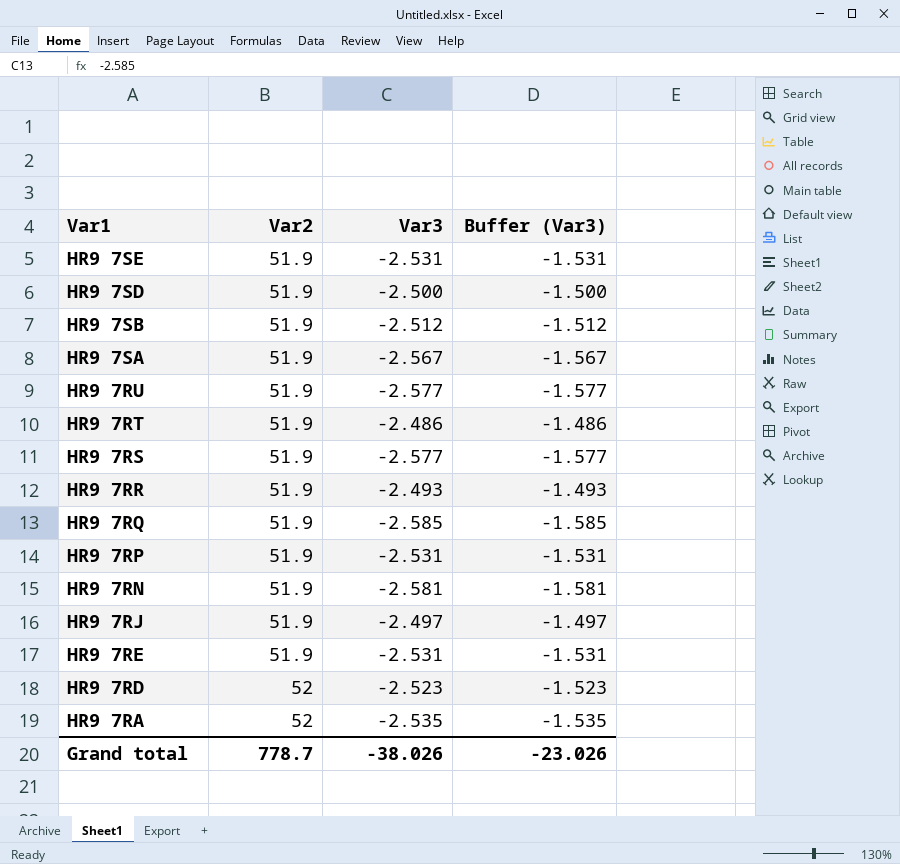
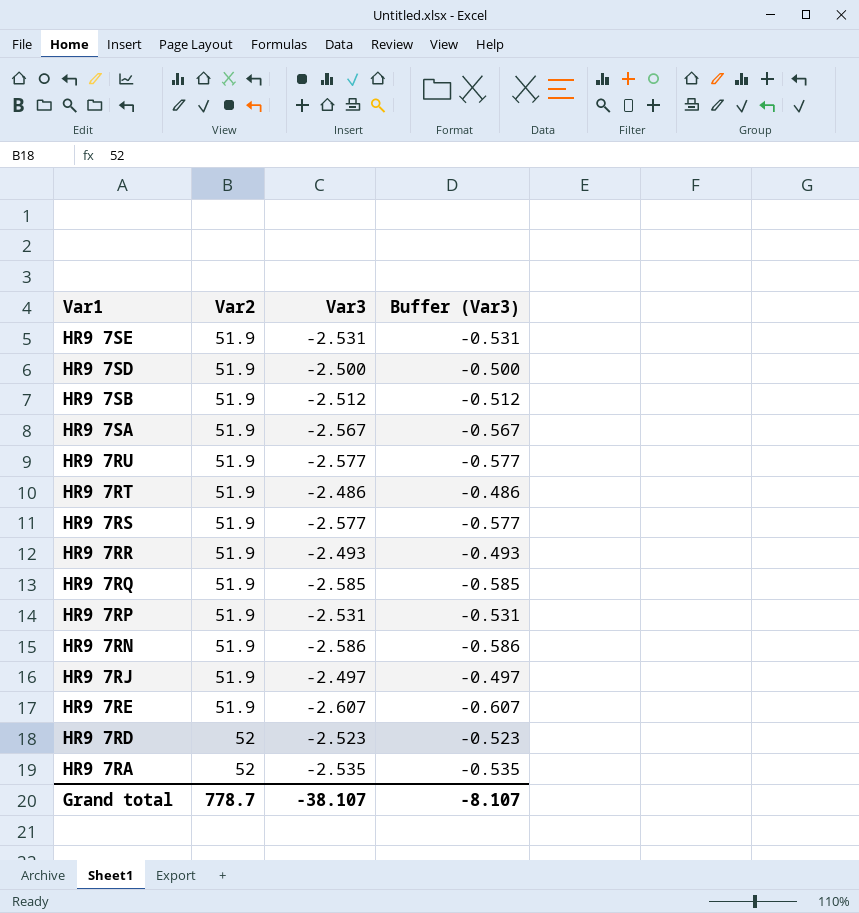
column Buffer (Var3) | formula: [Var3] + 1 -> [Var3] + 2
HR9 7RN | Var3: -2.581 -> -2.586
HR9 7RE | Var3: -2.531 -> -2.607
Grand total | Var3: -38.026 -> -38.107
Grand total | Buffer (Var3): -23.026 -> -8.107

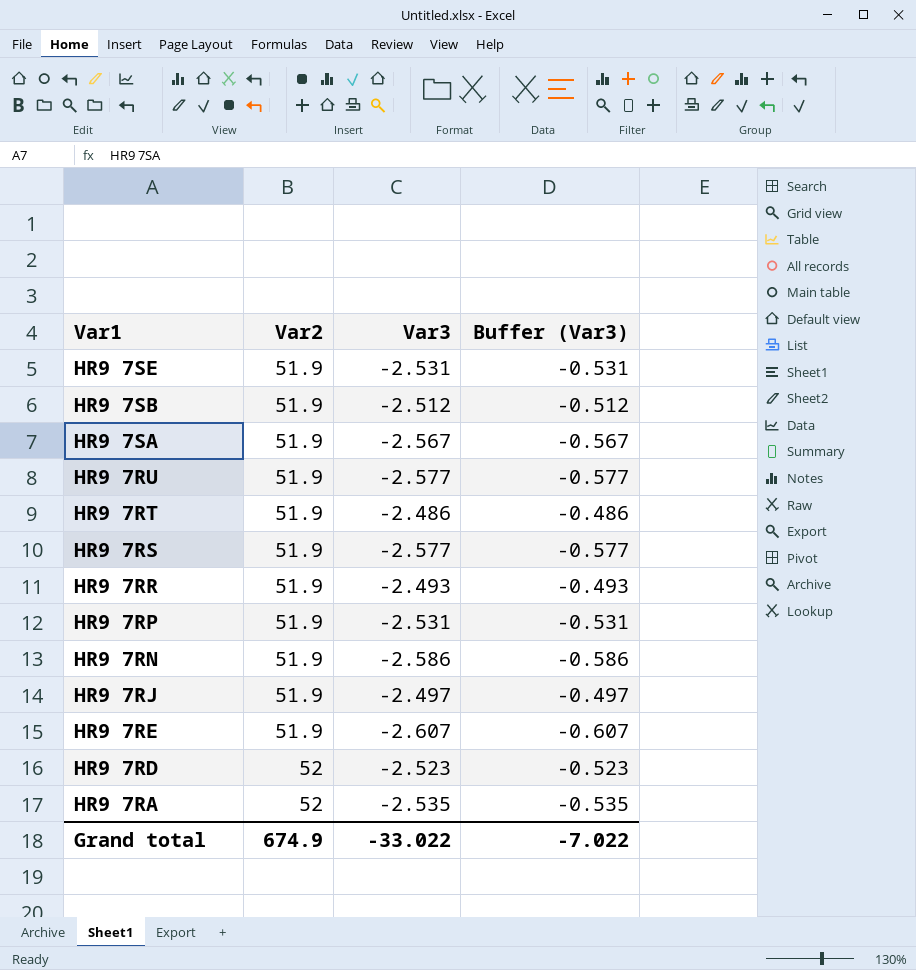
row HR9 7SD: 51.9 | -2.500 | -0.500 -> none
row HR9 7RQ: 51.9 | -2.585 | -0.585 -> none
Grand total | Var2: 778.7 -> 674.9
Grand total | Var3: -38.107 -> -33.022
Grand total | Buffer (Var3): -8.107 -> -7.022

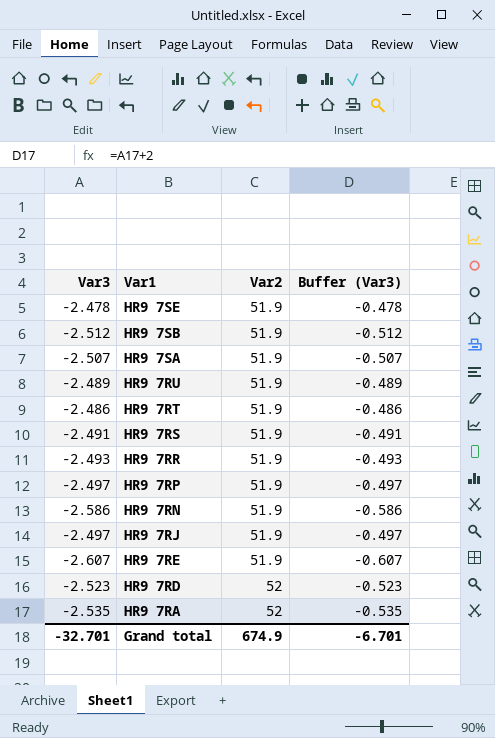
column Var3 | position: 3 -> 1
HR9 7SE | Var3: -2.531 -> -2.478
HR9 7SE | Buffer (Var3): -0.531 -> -0.478
HR9 7SA | Var3: -2.567 -> -2.507
HR9 7SA | Buffer (Var3): -0.567 -> -0.507
HR9 7RU | Var3: -2.577 -> -2.489
HR9 7RU | Buffer (Var3): -0.577 -> -0.489
HR9 7RS | Var3: -2.577 -> -2.491
HR9 7RS | Buffer (Var3): -0.577 -> -0.491
HR9 7RP | Var3: -2.531 -> -2.497
HR9 7RP | Buffer (Var3): -0.531 -> -0.497
Grand total | Var3: -33.022 -> -32.701
Grand total | Buffer (Var3): -7.022 -> -6.701

